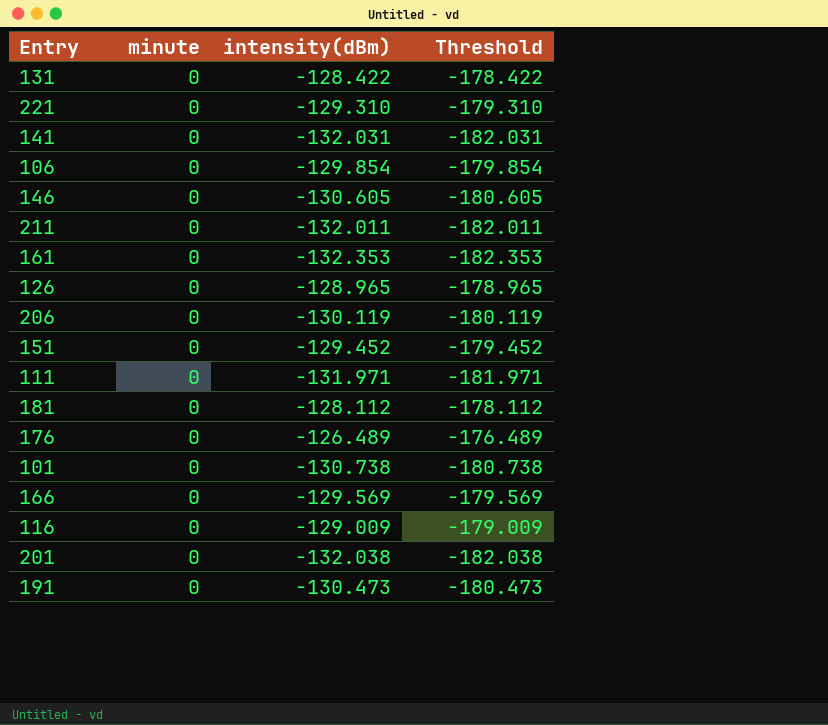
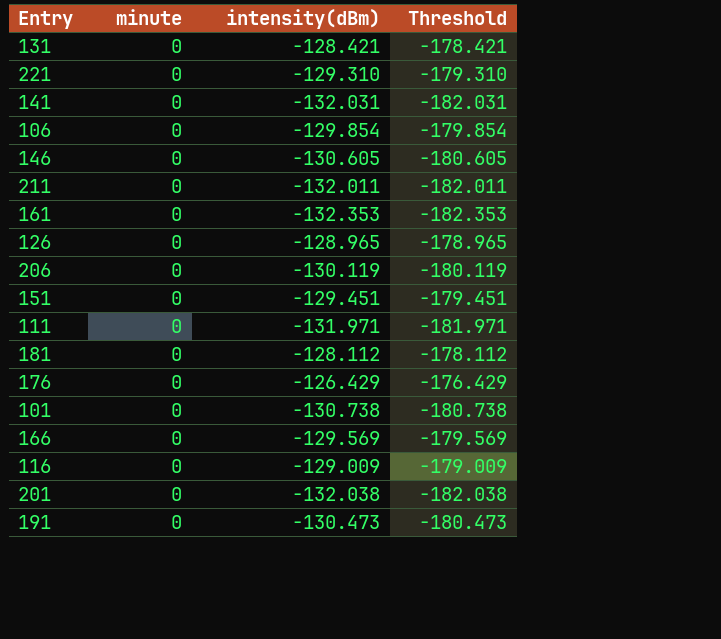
131 | intensity(dBm): -128.422 -> -128.421
131 | Threshold: -178.422 -> -178.421
151 | intensity(dBm): -129.452 -> -129.451
151 | Threshold: -179.452 -> -179.451
176 | intensity(dBm): -126.489 -> -126.429
176 | Threshold: -176.489 -> -176.429

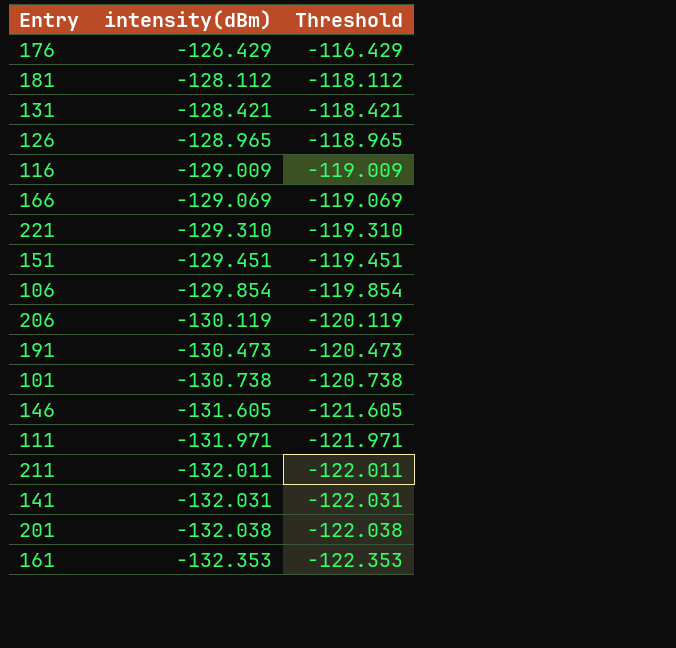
row order: none -> intensity(dBm) descending
column minute | position: 2 -> none
column Threshold | formula: [intensity(dBm)] - 50 -> [intensity(dBm)] + 10
166 | intensity(dBm): -129.569 -> -129.069
146 | intensity(dBm): -130.605 -> -131.605

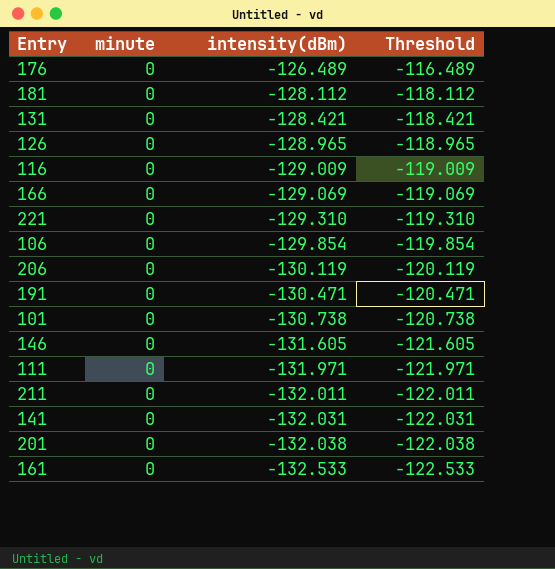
column minute | position: none -> 2
row 151: -129.451 | -119.451 -> none
176 | intensity(dBm): -126.429 -> -126.489
176 | Threshold: -116.429 -> -116.489
191 | intensity(dBm): -130.473 -> -130.471
191 | Threshold: -120.473 -> -120.471
161 | intensity(dBm): -132.353 -> -132.533
161 | Threshold: -122.353 -> -122.533

